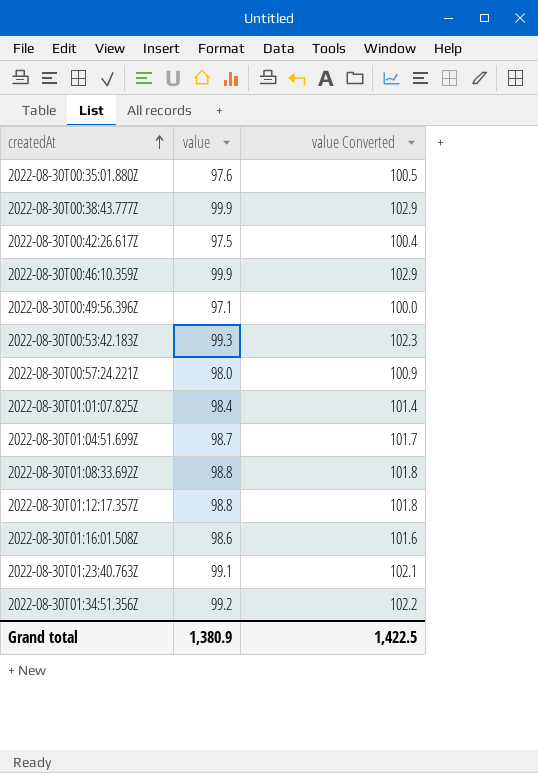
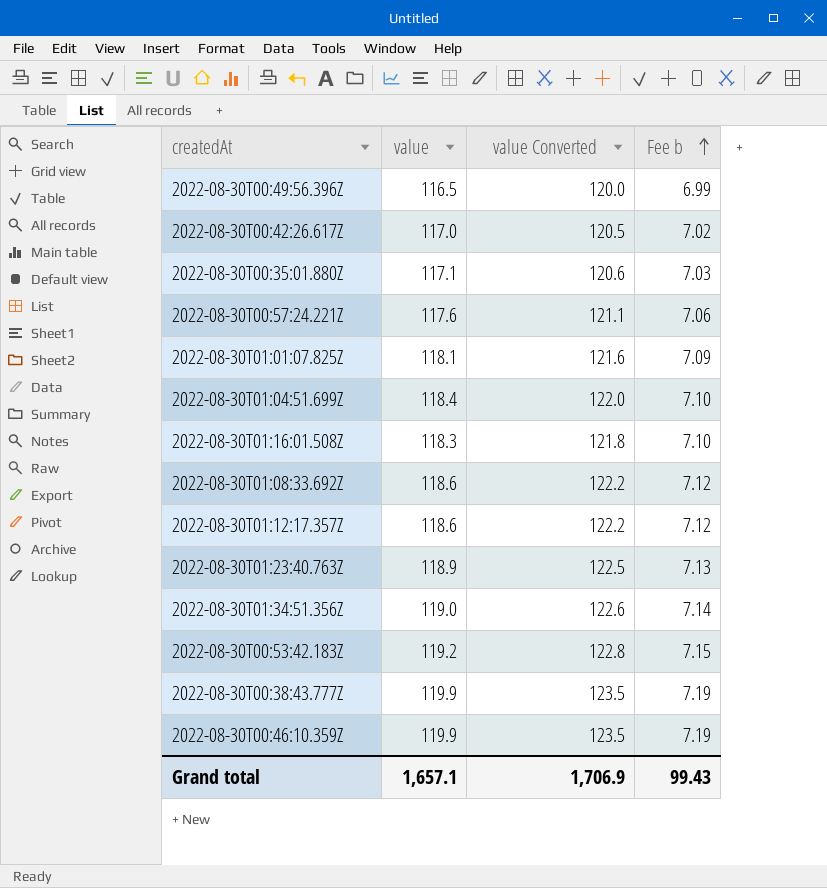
row order: createdAt ascending -> Fee b ascending
column Fee b | formula: none -> [value] * 0.06
2022-08-30T00:49:56.396Z | value: 97.1 -> 116.5
2022-08-30T00:49:56.396Z | value Converted: 100.0 -> 120.0
2022-08-30T00:42:26.617Z | value: 97.5 -> 117.0
2022-08-30T00:42:26.617Z | value Converted: 100.4 -> 120.5
2022-08-30T00:35:01.880Z | value: 97.6 -> 117.1
2022-08-30T00:35:01.880Z | value Converted: 100.5 -> 120.6
2022-08-30T00:57:24.221Z | value: 98.0 -> 117.6
2022-08-30T00:57:24.221Z | value Converted: 100.9 -> 121.1
2022-08-30T01:01:07.825Z | value: 98.4 -> 118.1
2022-08-30T01:01:07.825Z | value Converted: 101.4 -> 121.6
2022-08-30T01:04:51.699Z | value: 98.7 -> 118.4
2022-08-30T01:04:51.699Z | value Converted: 101.7 -> 122.0
2022-08-30T01:16:01.508Z | value: 98.6 -> 118.3
2022-08-30T01:16:01.508Z | value Converted: 101.6 -> 121.8
2022-08-30T01:08:33.692Z | value: 98.8 -> 118.6
2022-08-30T01:08:33.692Z | value Converted: 101.8 -> 122.2
2022-08-30T01:12:17.357Z | value: 98.8 -> 118.6
2022-08-30T01:12:17.357Z | value Converted: 101.8 -> 122.2
2022-08-30T01:23:40.763Z | value: 99.1 -> 118.9
2022-08-30T01:23:40.763Z | value Converted: 102.1 -> 122.5
2022-08-30T01:34:51.356Z | value: 99.2 -> 119.0
2022-08-30T01:34:51.356Z | value Converted: 102.2 -> 122.6
2022-08-30T00:53:42.183Z | value: 99.3 -> 119.2
2022-08-30T00:53:42.183Z | value Converted: 102.3 -> 122.8
2022-08-30T00:38:43.777Z | value: 99.9 -> 119.9
2022-08-30T00:38:43.777Z | value Converted: 102.9 -> 123.5
2022-08-30T00:46:10.359Z | value: 99.9 -> 119.9
2022-08-30T00:46:10.359Z | value Converted: 102.9 -> 123.5
Grand total | value: 1,380.9 -> 1,657.1
Grand total | value Converted: 1,422.5 -> 1,706.9

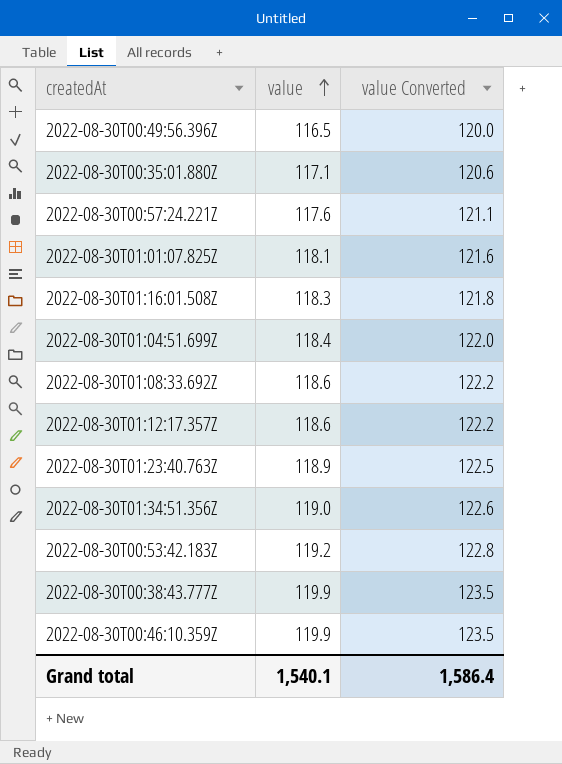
row order: Fee b ascending -> value ascending
column Fee b | formula: [value] * 0.06 -> none
row 2022-08-30T00:42:26.617Z: 117.0 | 120.5 | 7.02 -> none
Grand total | value: 1,657.1 -> 1,540.1
Grand total | value Converted: 1,706.9 -> 1,586.4

